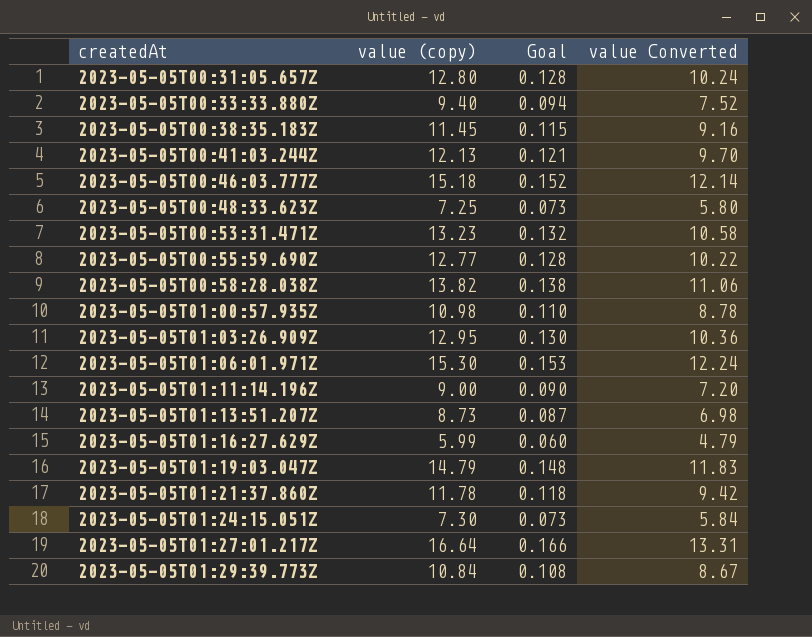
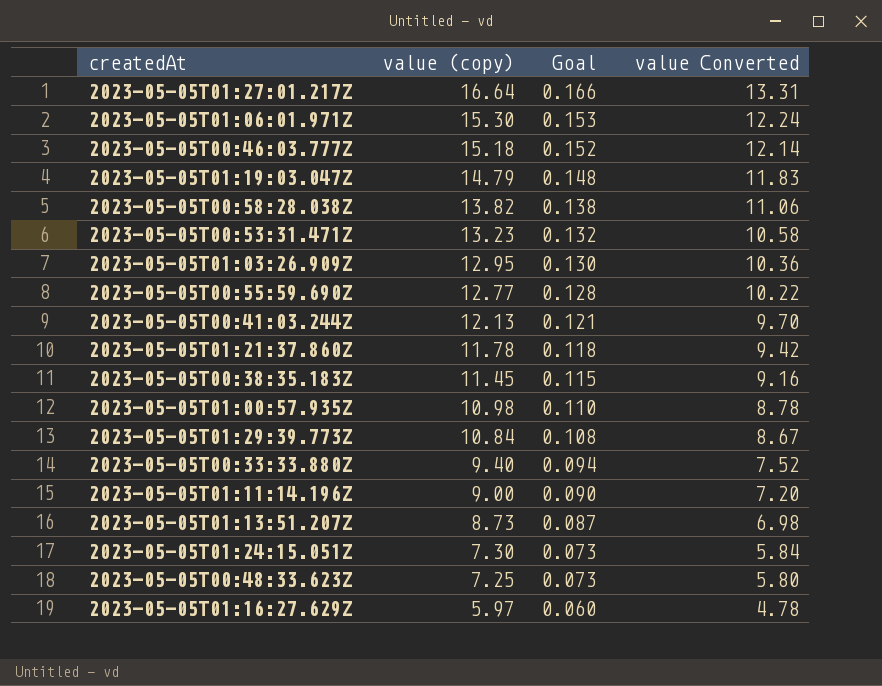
row order: createdAt ascending -> value (copy) descending
row 2023-05-05T00:31:05.657Z: 12.80 | 0.128 | 10.24 -> none
2023-05-05T01:16:27.629Z | value (copy): 5.99 -> 5.97
2023-05-05T01:16:27.629Z | value Converted: 4.79 -> 4.78

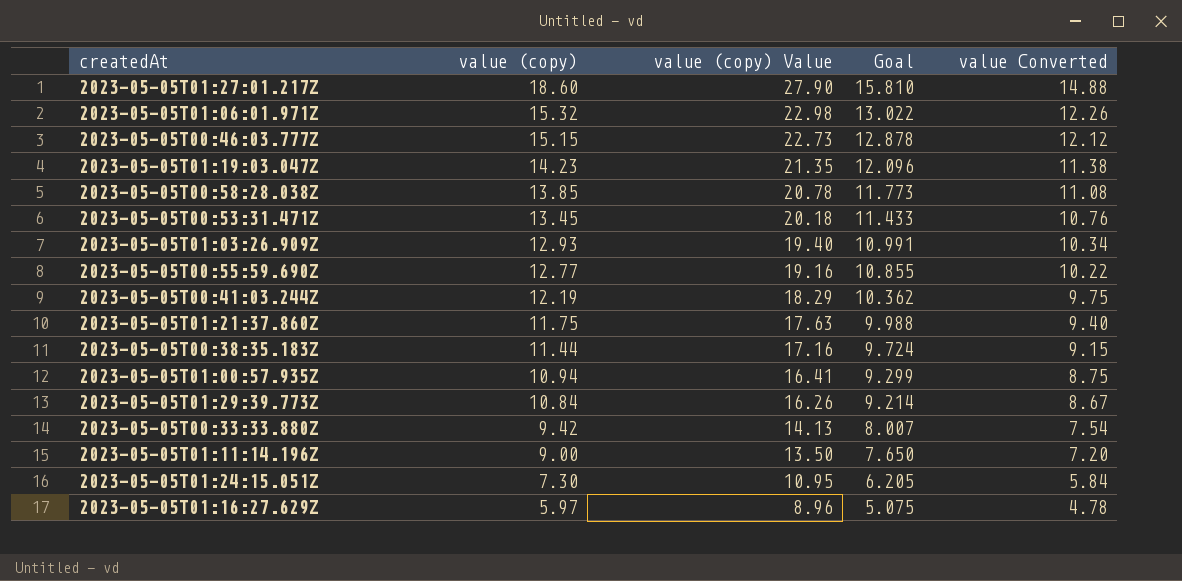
column value (copy) Value | formula: none -> [value (copy)] * 1.5
column Goal | formula: [value (copy)] * 0.01 -> [value (copy)] * 0.85
row 2023-05-05T01:13:51.207Z: 8.73 | 0.087 | 6.98 -> none
row 2023-05-05T00:48:33.623Z: 7.25 | 0.073 | 5.80 -> none
2023-05-05T01:27:01.217Z | value (copy): 16.64 -> 18.60
2023-05-05T01:27:01.217Z | value Converted: 13.31 -> 14.88
2023-05-05T01:06:01.971Z | value (copy): 15.30 -> 15.32
2023-05-05T01:06:01.971Z | value Converted: 12.24 -> 12.26
2023-05-05T00:46:03.777Z | value (copy): 15.18 -> 15.15
2023-05-05T00:46:03.777Z | value Converted: 12.14 -> 12.12
2023-05-05T01:19:03.047Z | value (copy): 14.79 -> 14.23
2023-05-05T01:19:03.047Z | value Converted: 11.83 -> 11.38
2023-05-05T00:58:28.038Z | value (copy): 13.82 -> 13.85
2023-05-05T00:58:28.038Z | value Converted: 11.06 -> 11.08
2023-05-05T00:53:31.471Z | value (copy): 13.23 -> 13.45
2023-05-05T00:53:31.471Z | value Converted: 10.58 -> 10.76
2023-05-05T01:03:26.909Z | value (copy): 12.95 -> 12.93
2023-05-05T01:03:26.909Z | value Converted: 10.36 -> 10.34
2023-05-05T00:41:03.244Z | value (copy): 12.13 -> 12.19
2023-05-05T00:41:03.244Z | value Converted: 9.70 -> 9.75
2023-05-05T01:21:37.860Z | value (copy): 11.78 -> 11.75
2023-05-05T01:21:37.860Z | value Converted: 9.42 -> 9.40
2023-05-05T00:38:35.183Z | value (copy): 11.45 -> 11.44
2023-05-05T00:38:35.183Z | value Converted: 9.16 -> 9.15
2023-05-05T01:00:57.935Z | value (copy): 10.98 -> 10.94
2023-05-05T01:00:57.935Z | value Converted: 8.78 -> 8.75
2023-05-05T00:33:33.880Z | value (copy): 9.40 -> 9.42
2023-05-05T00:33:33.880Z | value Converted: 7.52 -> 7.54

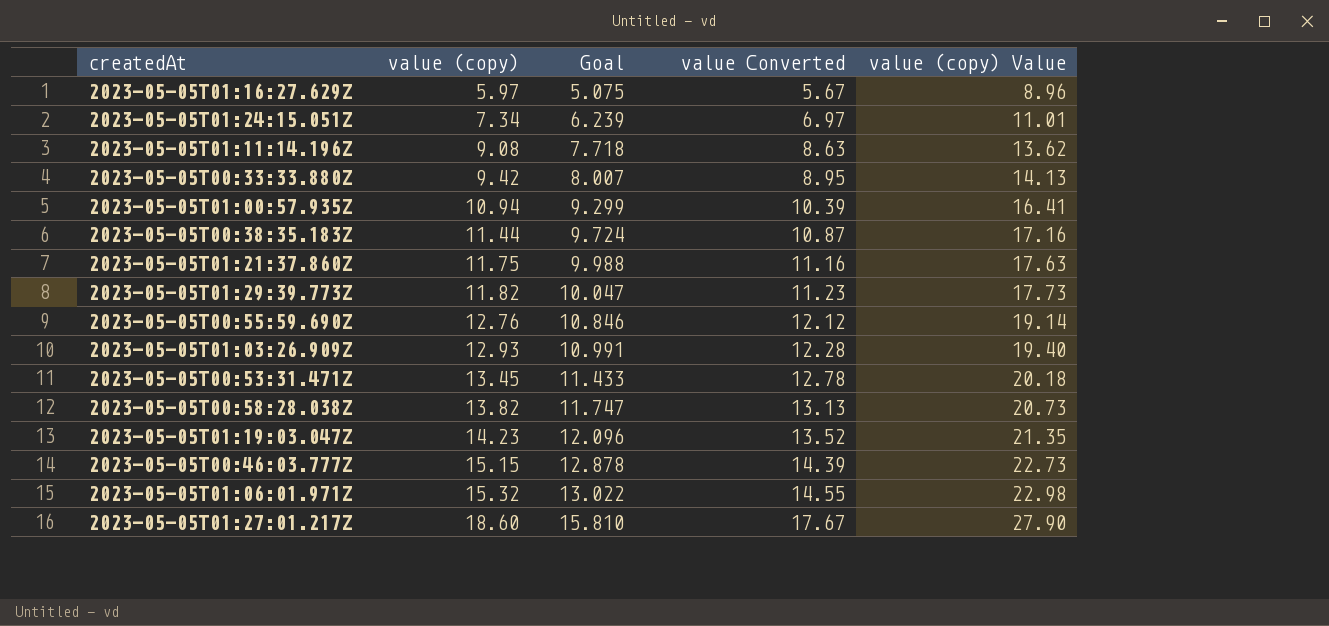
row order: value (copy) descending -> value (copy) ascending
column value Converted | formula: [value (copy)] * 0.8 -> [value (copy)] * 0.95
column value (copy) Value | position: 3 -> 5
row 2023-05-05T00:41:03.244Z: 12.19 | 18.29 | 10.362 | 9.75 -> none
2023-05-05T01:24:15.051Z | value (copy): 7.30 -> 7.34
2023-05-05T01:24:15.051Z | Goal: 6.205 -> 6.239
2023-05-05T01:24:15.051Z | value (copy) Value: 10.95 -> 11.01
2023-05-05T01:11:14.196Z | value (copy): 9.00 -> 9.08
2023-05-05T01:11:14.196Z | Goal: 7.650 -> 7.718
2023-05-05T01:11:14.196Z | value (copy) Value: 13.50 -> 13.62
2023-05-05T01:29:39.773Z | value (copy): 10.84 -> 11.82
2023-05-05T01:29:39.773Z | Goal: 9.214 -> 10.047
2023-05-05T01:29:39.773Z | value (copy) Value: 16.26 -> 17.73
2023-05-05T00:55:59.690Z | value (copy): 12.77 -> 12.76
2023-05-05T00:55:59.690Z | Goal: 10.855 -> 10.846
2023-05-05T00:55:59.690Z | value (copy) Value: 19.16 -> 19.14
2023-05-05T00:58:28.038Z | value (copy): 13.85 -> 13.82
2023-05-05T00:58:28.038Z | Goal: 11.773 -> 11.747
2023-05-05T00:58:28.038Z | value (copy) Value: 20.78 -> 20.73

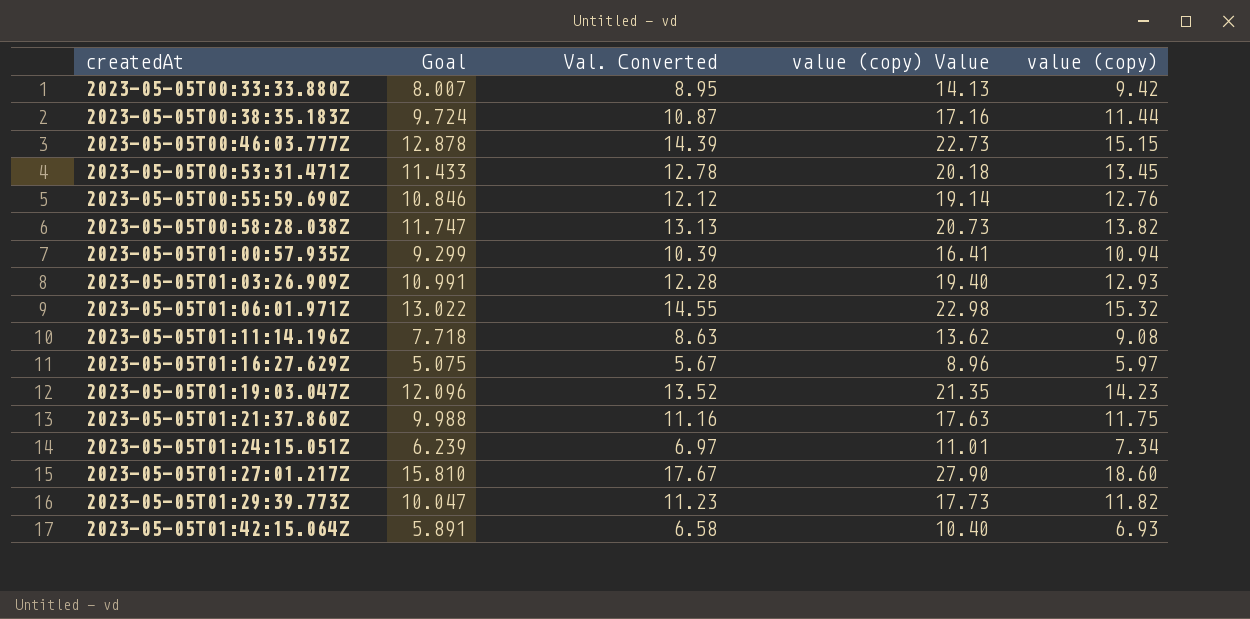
row order: value (copy) ascending -> createdAt ascending
column name: value Converted -> Val. Converted
column value (copy) | position: 2 -> 5
row 2023-05-05T01:42:15.064Z: none -> 5.891 | 6.58 | 10.40 | 6.93

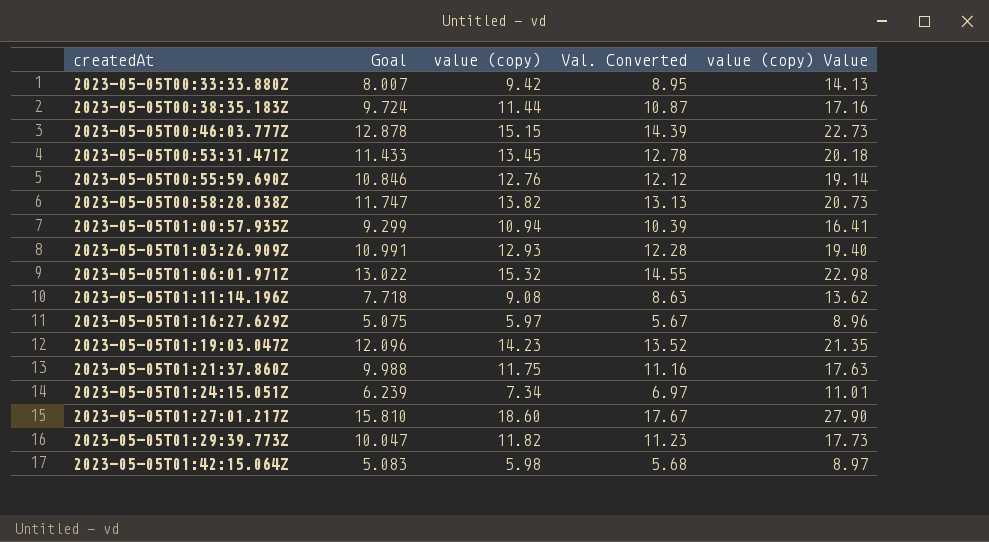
column value (copy) | position: 5 -> 3
2023-05-05T01:42:15.064Z | Goal: 5.891 -> 5.083
2023-05-05T01:42:15.064Z | value (copy): 6.93 -> 5.98
2023-05-05T01:42:15.064Z | Val. Converted: 6.58 -> 5.68
2023-05-05T01:42:15.064Z | value (copy) Value: 10.40 -> 8.97

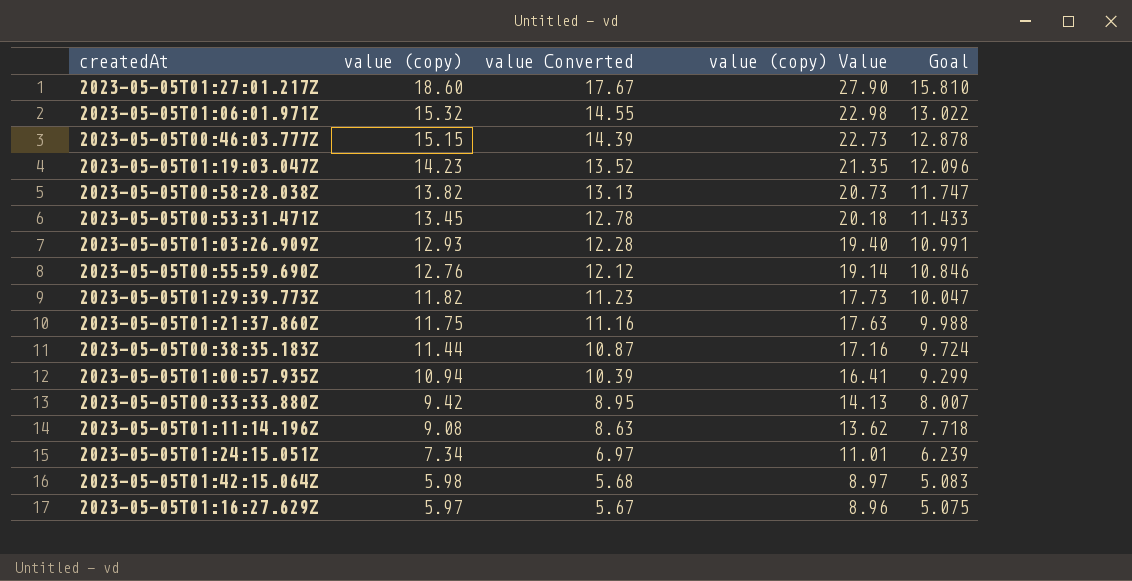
row order: createdAt ascending -> value (copy) descending
column name: Val. Converted -> value Converted
column Goal | position: 2 -> 5

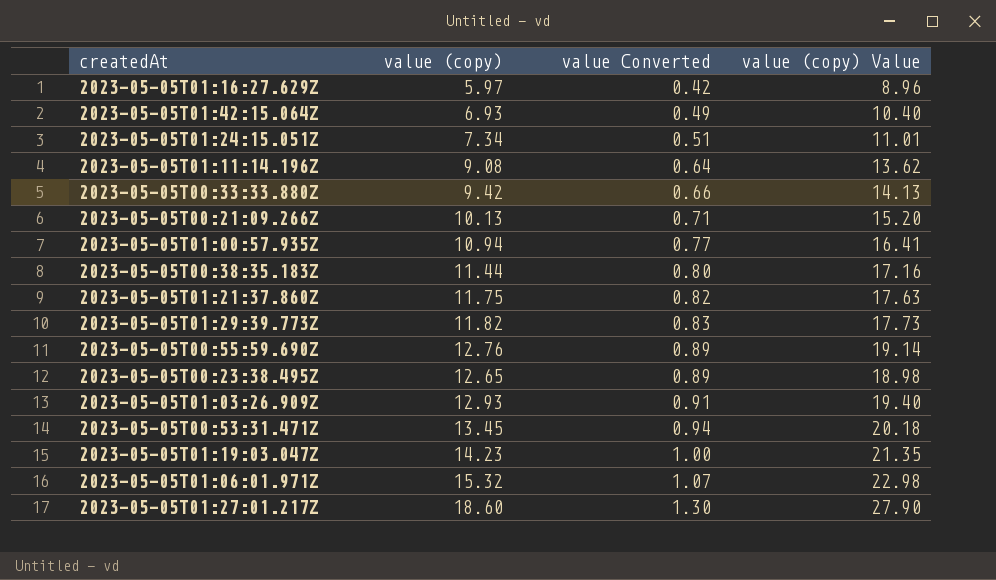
row order: value (copy) descending -> value Converted ascending
column Goal | formula: [value (copy)] * 0.85 -> none
column value Converted | formula: [value (copy)] * 0.95 -> [value (copy)] * 0.07
row 2023-05-05T00:46:03.777Z: 15.15 | 14.39 | 22.73 | 12.878 -> none
row 2023-05-05T00:58:28.038Z: 13.82 | 13.13 | 20.73 | 11.747 -> none
2023-05-05T01:42:15.064Z | value (copy): 5.98 -> 6.93
2023-05-05T01:42:15.064Z | value (copy) Value: 8.97 -> 10.40
row 2023-05-05T00:21:09.266Z: none -> 10.13 | 0.71 | 15.20
row 2023-05-05T00:23:38.495Z: none -> 12.65 | 0.89 | 18.98

